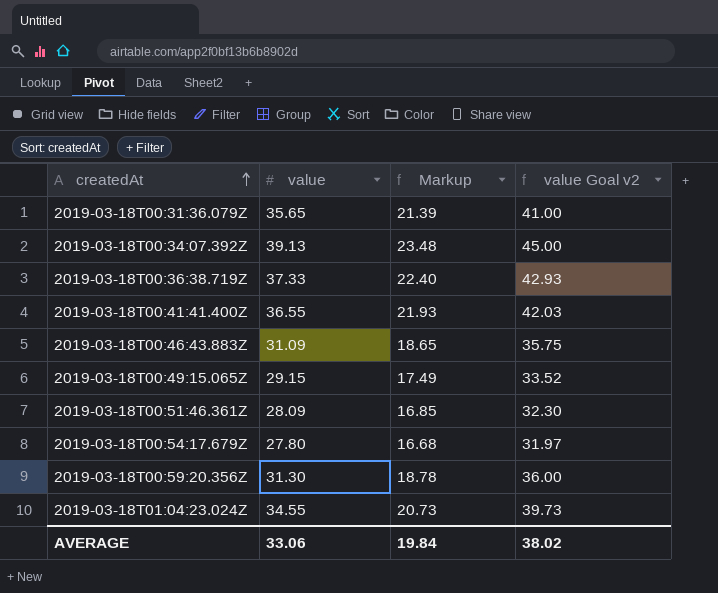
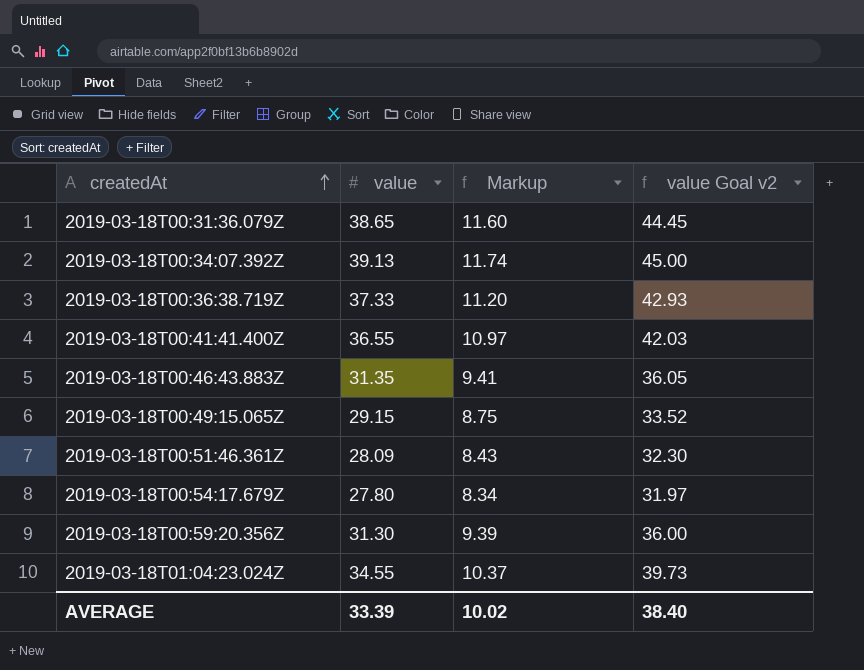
column Markup | formula: [value] * 0.6 -> [value] * 0.3
2019-03-18T00:31:36.079Z | value: 35.65 -> 38.65
2019-03-18T00:31:36.079Z | value Goal v2: 41.00 -> 44.45
2019-03-18T00:46:43.883Z | value: 31.09 -> 31.35
2019-03-18T00:46:43.883Z | value Goal v2: 35.75 -> 36.05
AVERAGE | value: 33.06 -> 33.39
AVERAGE | Markup: 19.84 -> 10.02
AVERAGE | value Goal v2: 38.02 -> 38.40

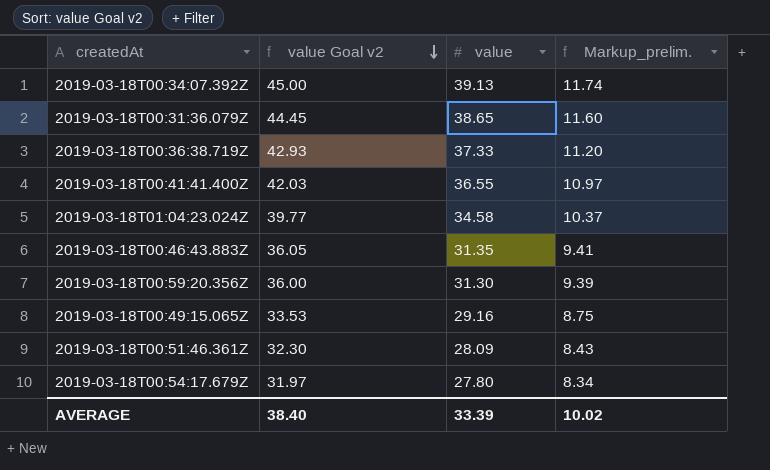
row order: createdAt ascending -> value Goal v2 descending
column value Goal v2 | position: 4 -> 2
column name: Markup -> Markup_prelim.
2019-03-18T01:04:23.024Z | value Goal v2: 39.73 -> 39.77
2019-03-18T01:04:23.024Z | value: 34.55 -> 34.58
2019-03-18T00:49:15.065Z | value Goal v2: 33.52 -> 33.53
2019-03-18T00:49:15.065Z | value: 29.15 -> 29.16

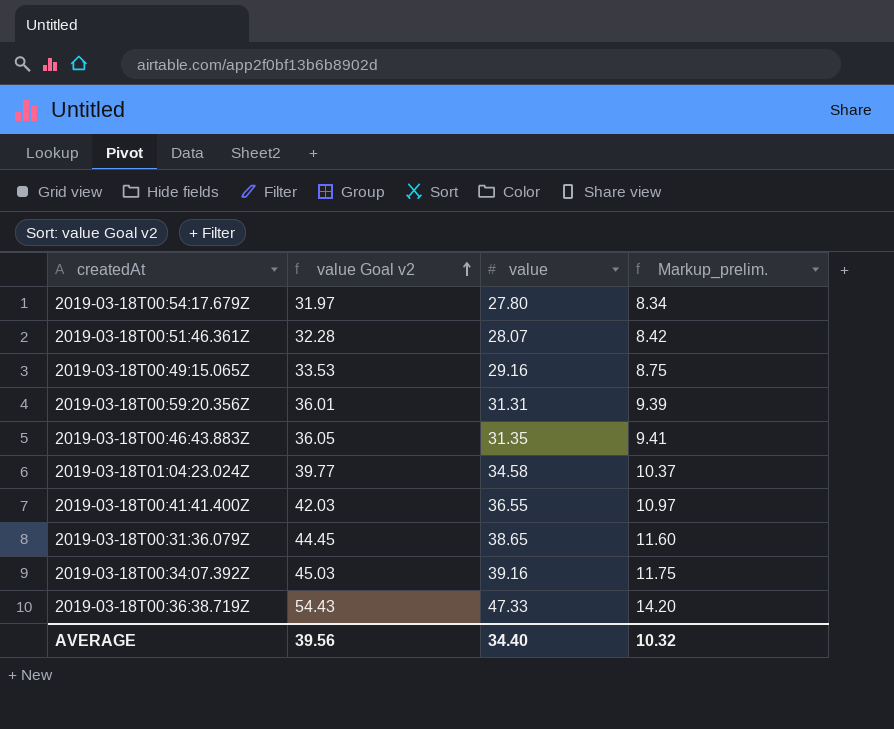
row order: value Goal v2 descending -> value Goal v2 ascending
2019-03-18T00:51:46.361Z | value Goal v2: 32.30 -> 32.28
2019-03-18T00:51:46.361Z | value: 28.09 -> 28.07
2019-03-18T00:51:46.361Z | Markup_prelim.: 8.43 -> 8.42
2019-03-18T00:59:20.356Z | value Goal v2: 36.00 -> 36.01
2019-03-18T00:59:20.356Z | value: 31.30 -> 31.31
2019-03-18T00:34:07.392Z | value Goal v2: 45.00 -> 45.03
2019-03-18T00:34:07.392Z | value: 39.13 -> 39.16
2019-03-18T00:34:07.392Z | Markup_prelim.: 11.74 -> 11.75
2019-03-18T00:36:38.719Z | value Goal v2: 42.93 -> 54.43
2019-03-18T00:36:38.719Z | value: 37.33 -> 47.33
2019-03-18T00:36:38.719Z | Markup_prelim.: 11.20 -> 14.20
AVERAGE | value Goal v2: 38.40 -> 39.56
AVERAGE | value: 33.39 -> 34.40
AVERAGE | Markup_prelim.: 10.02 -> 10.32

